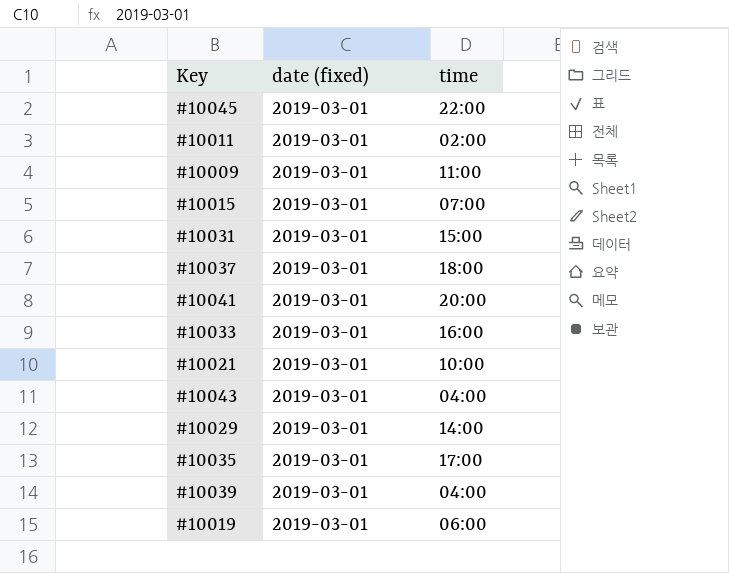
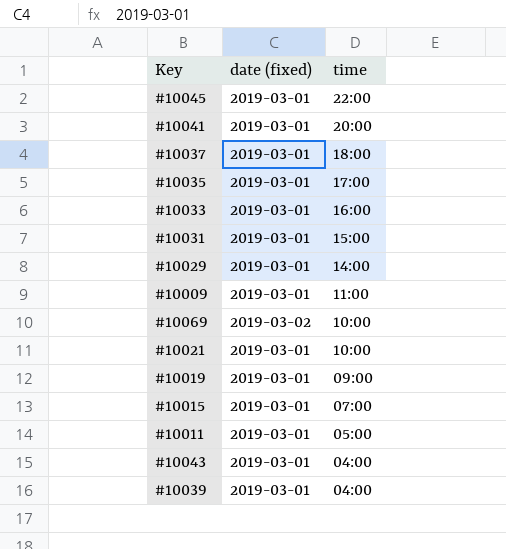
row order: none -> time descending
row #10069: none -> 2019-03-02 | 10:00
#10019 | time: 06:00 -> 09:00
#10011 | time: 02:00 -> 05:00

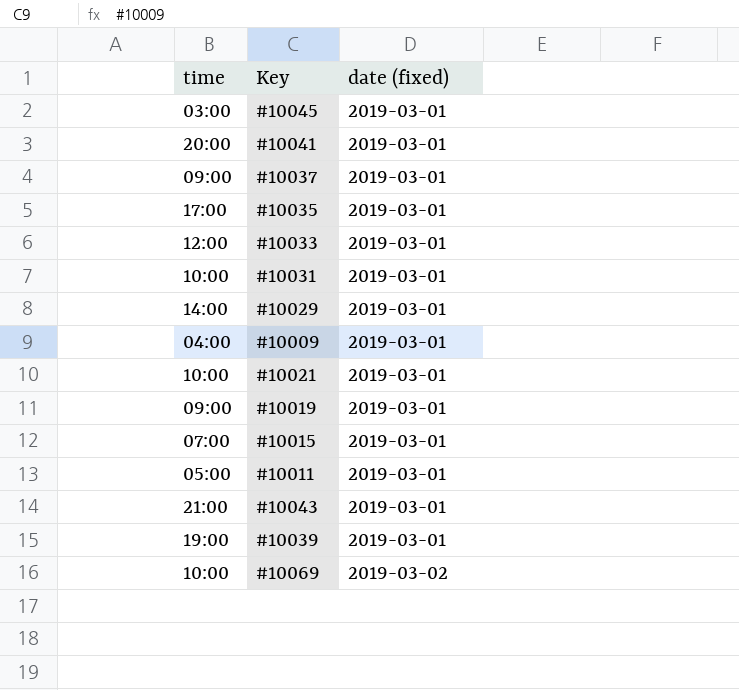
row order: time descending -> date (fixed) ascending
column time | position: 3 -> 1
#10045 | time: 22:00 -> 03:00
#10037 | time: 18:00 -> 09:00
#10033 | time: 16:00 -> 12:00
#10031 | time: 15:00 -> 10:00
#10009 | time: 11:00 -> 04:00
#10043 | time: 04:00 -> 21:00
#10039 | time: 04:00 -> 19:00

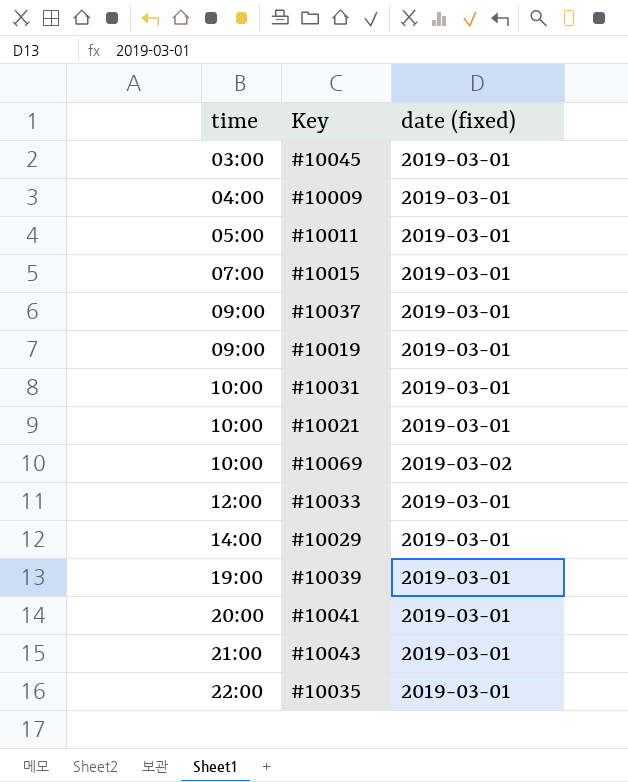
row order: date (fixed) ascending -> time ascending
#10035 | time: 17:00 -> 22:00

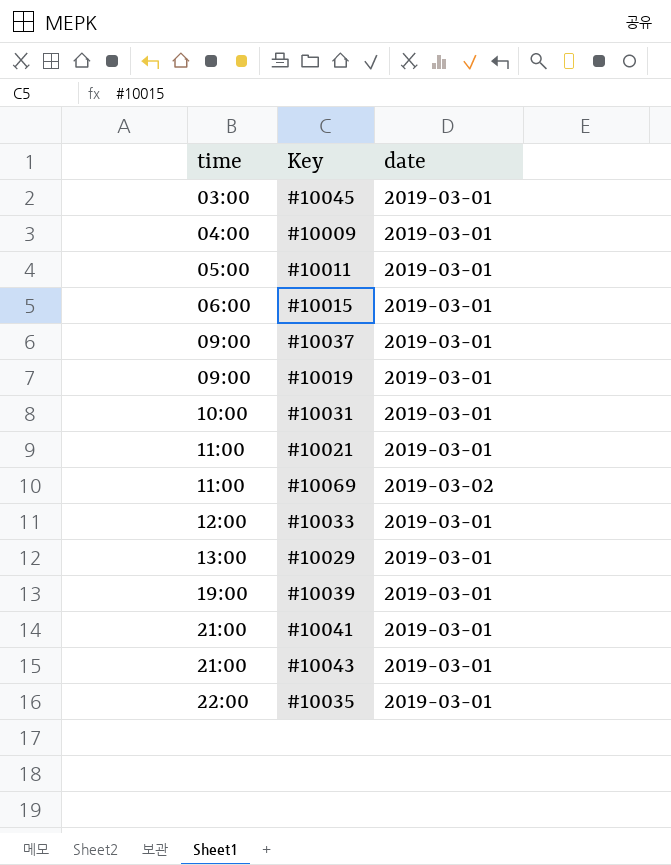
column name: date (fixed) -> date
#10015 | time: 07:00 -> 06:00
#10021 | time: 10:00 -> 11:00
#10069 | time: 10:00 -> 11:00
#10029 | time: 14:00 -> 13:00
#10041 | time: 20:00 -> 21:00

